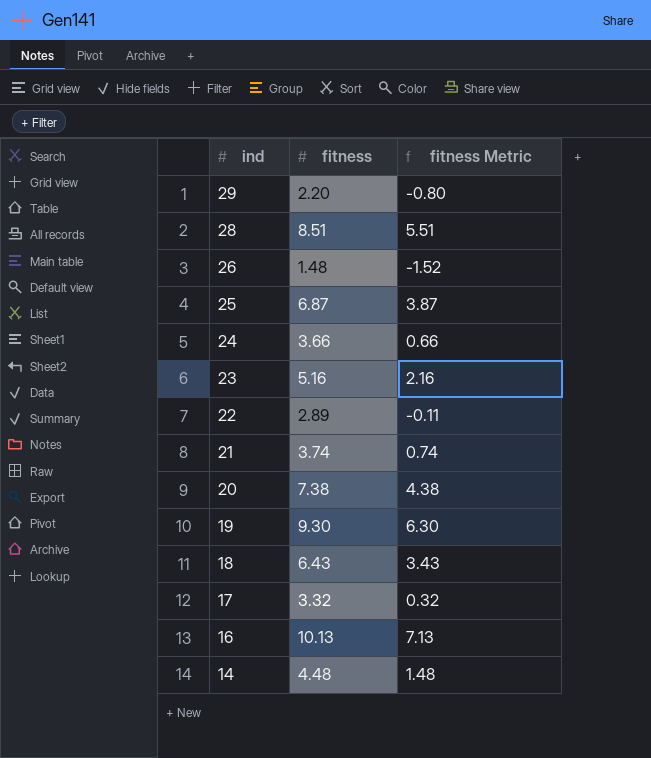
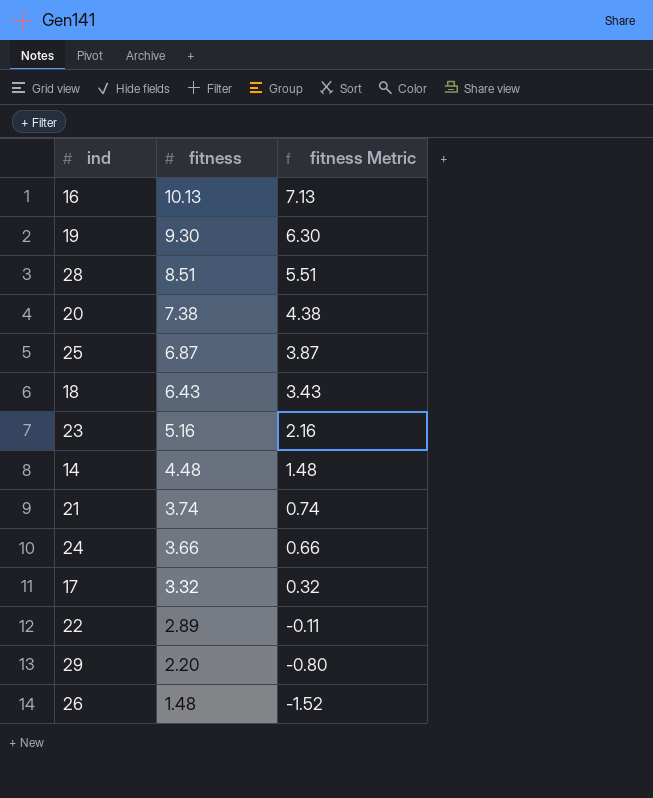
row order: ind descending -> fitness descending

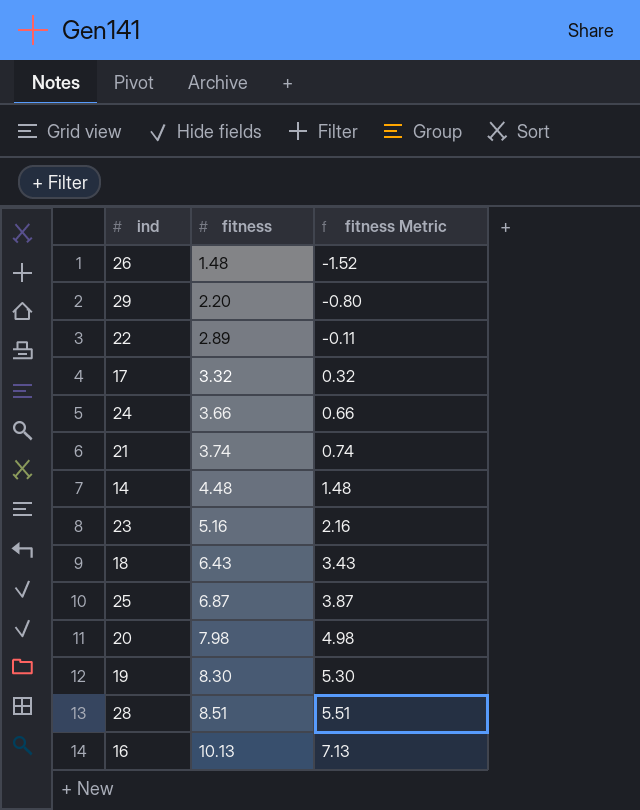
row order: fitness descending -> fitness ascending
20 | fitness: 7.38 -> 7.98
20 | fitness Metric: 4.38 -> 4.98
19 | fitness: 9.30 -> 8.30
19 | fitness Metric: 6.30 -> 5.30

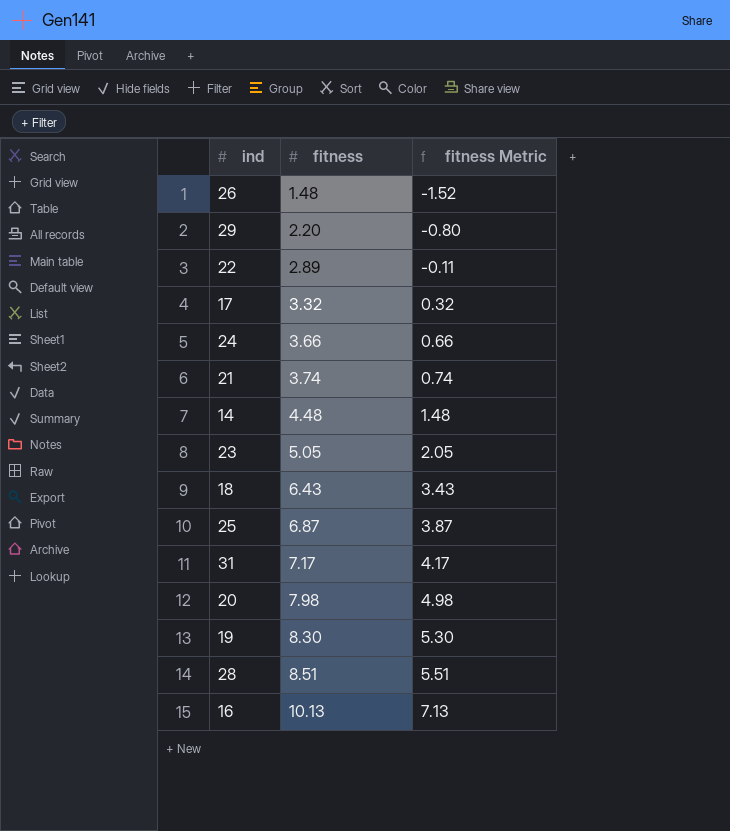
23 | fitness: 5.16 -> 5.05
23 | fitness Metric: 2.16 -> 2.05
row 31: none -> 7.17 | 4.17

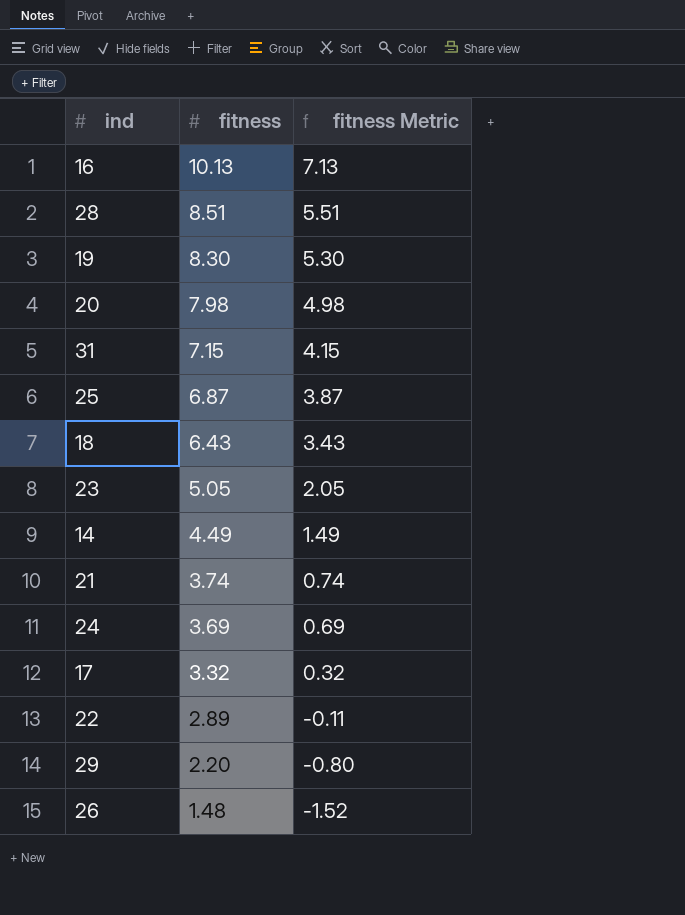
row order: fitness ascending -> fitness descending
31 | fitness: 7.17 -> 7.15
31 | fitness Metric: 4.17 -> 4.15
14 | fitness: 4.48 -> 4.49
14 | fitness Metric: 1.48 -> 1.49
24 | fitness: 3.66 -> 3.69
24 | fitness Metric: 0.66 -> 0.69

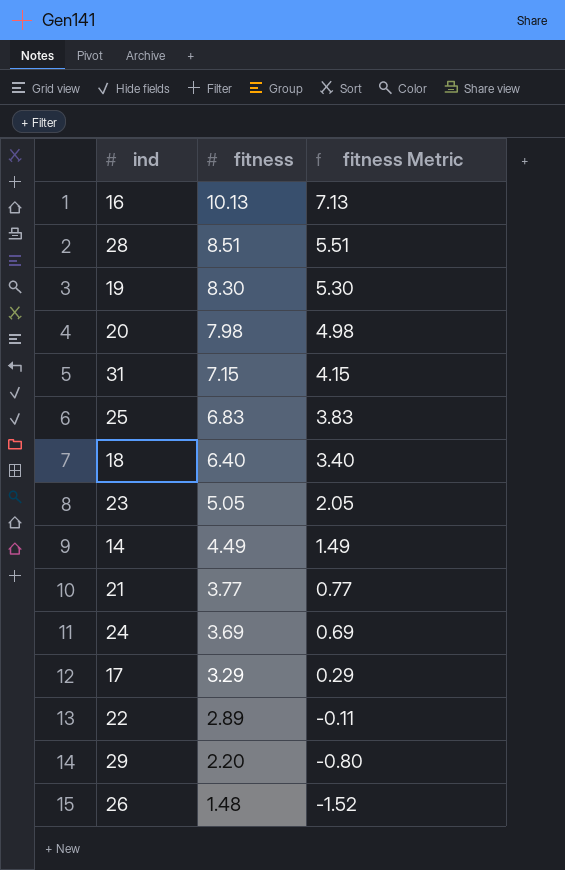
25 | fitness: 6.87 -> 6.83
25 | fitness Metric: 3.87 -> 3.83
18 | fitness: 6.43 -> 6.40
18 | fitness Metric: 3.43 -> 3.40
21 | fitness: 3.74 -> 3.77
21 | fitness Metric: 0.74 -> 0.77
17 | fitness: 3.32 -> 3.29
17 | fitness Metric: 0.32 -> 0.29

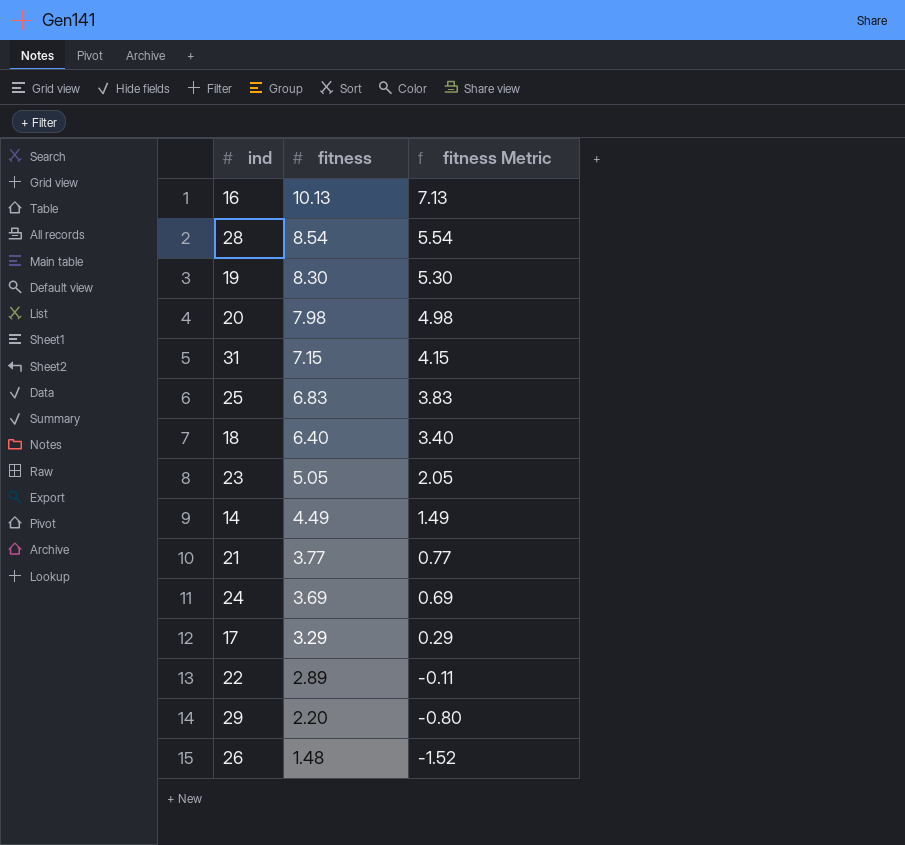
28 | fitness: 8.51 -> 8.54
28 | fitness Metric: 5.51 -> 5.54

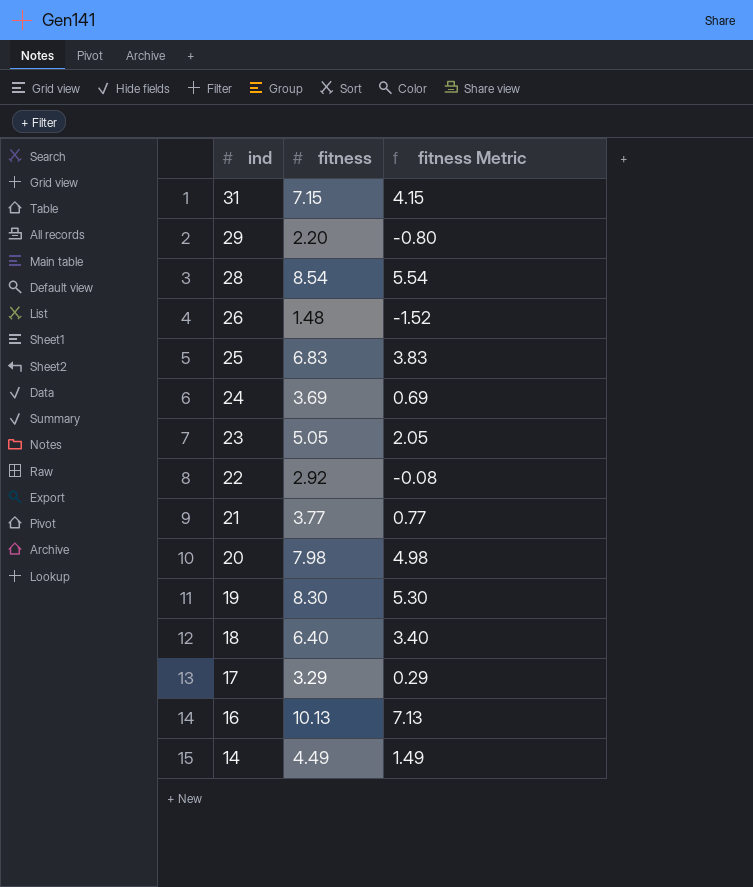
row order: fitness descending -> ind descending
22 | fitness: 2.89 -> 2.92
22 | fitness Metric: -0.11 -> -0.08

